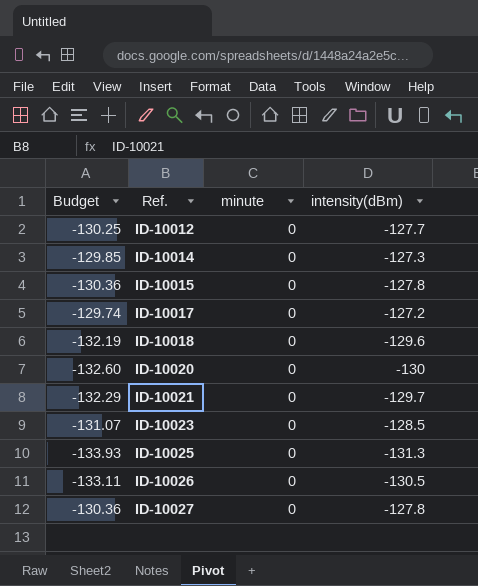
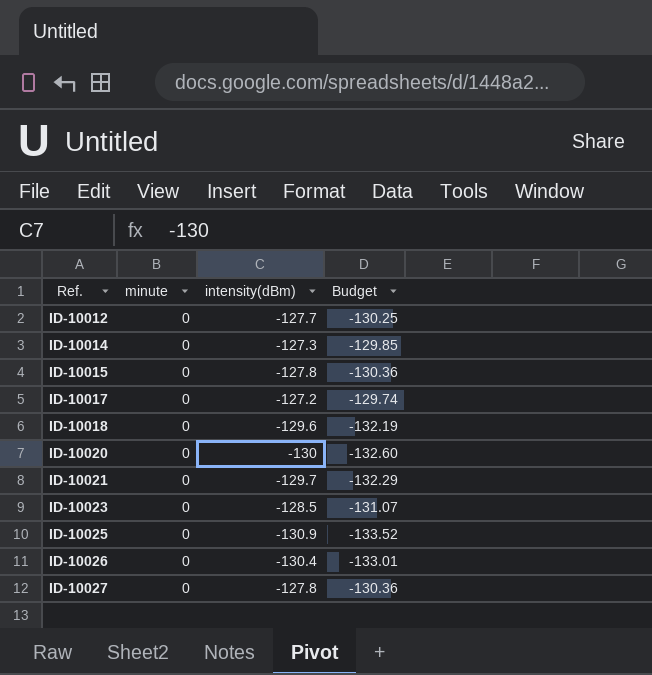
column Budget | position: 1 -> 4
ID-10025 | intensity(dBm): -131.3 -> -130.9
ID-10025 | Budget: -133.93 -> -133.52
ID-10026 | intensity(dBm): -130.5 -> -130.4
ID-10026 | Budget: -133.11 -> -133.01

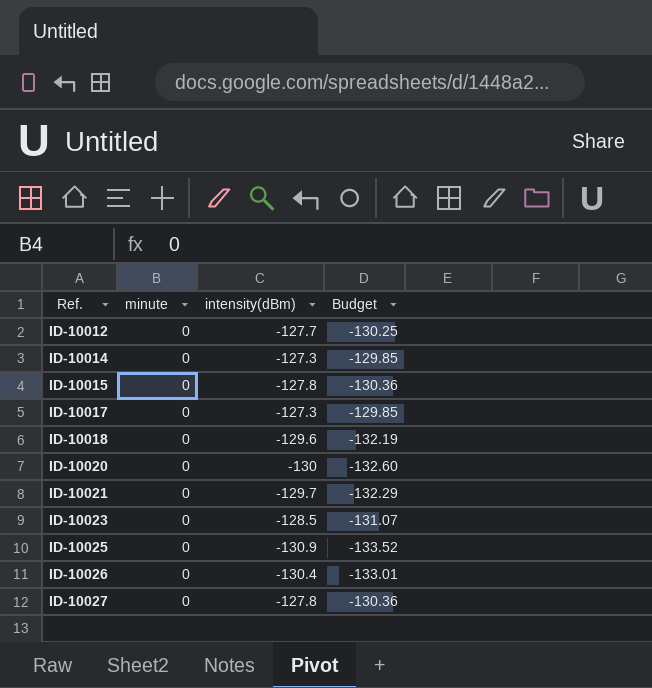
ID-10017 | intensity(dBm): -127.2 -> -127.3
ID-10017 | Budget: -129.74 -> -129.85

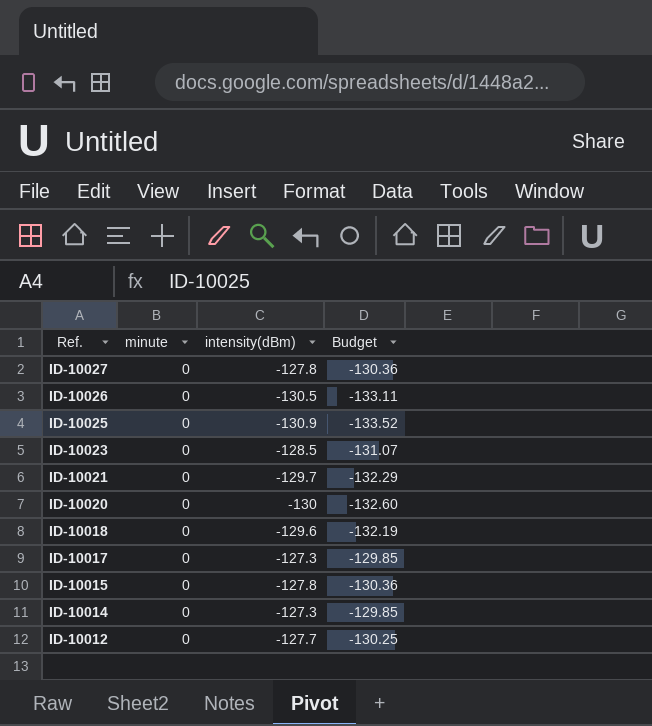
row order: Ref. ascending -> Ref. descending
ID-10026 | intensity(dBm): -130.4 -> -130.5
ID-10026 | Budget: -133.01 -> -133.11

